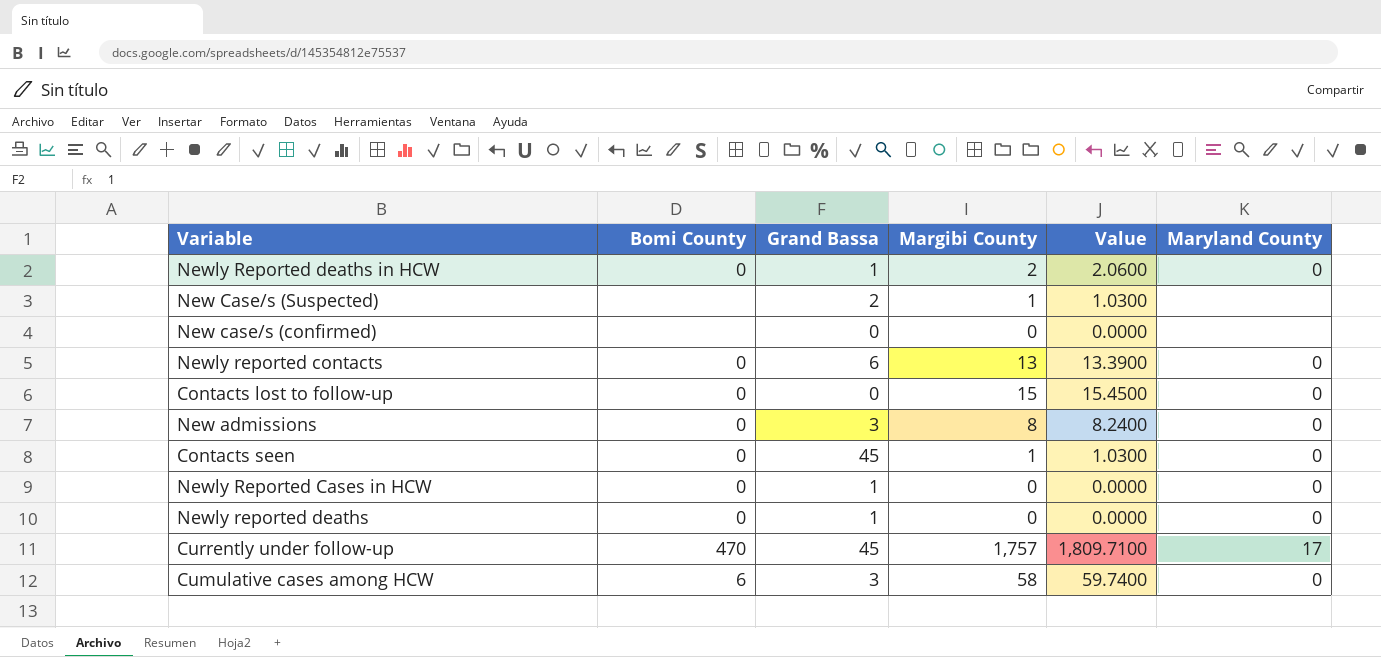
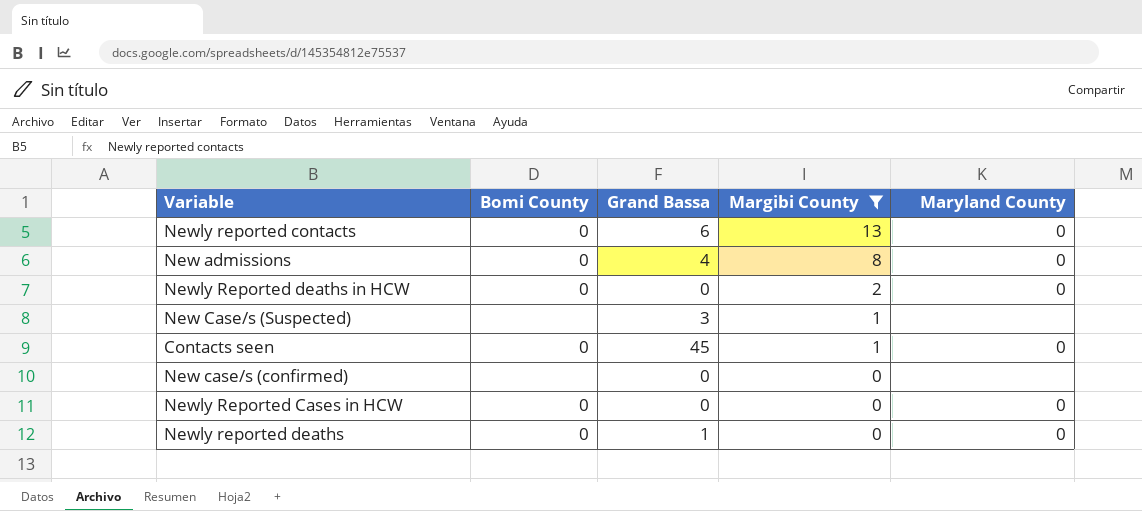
filter: none -> Margibi County <= 13
row order: none -> Margibi County descending
column Value | formula: [Margibi County] * 1.03 -> none
New admissions | Grand Bassa: 3 -> 4
Newly Reported deaths in HCW | Grand Bassa: 1 -> 0
New Case/s (Suspected) | Grand Bassa: 2 -> 3
Newly Reported Cases in HCW | Grand Bassa: 1 -> 0

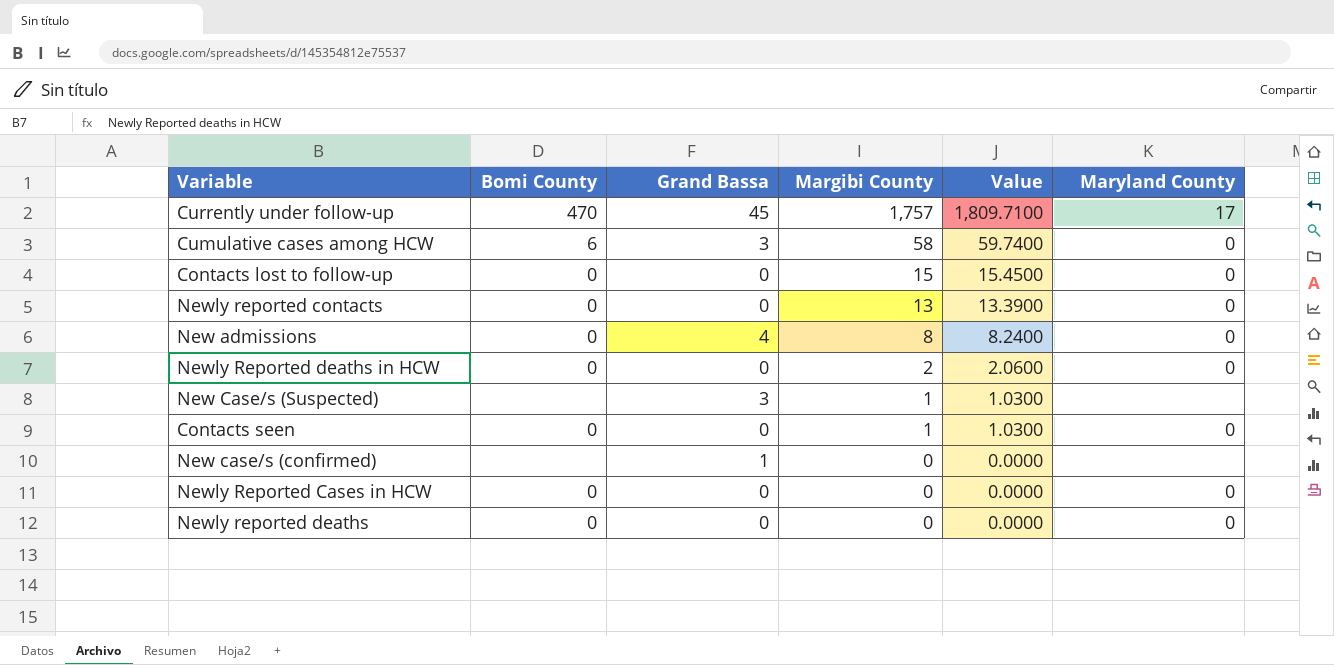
filter: Margibi County <= 13 -> none
column Value | formula: none -> [Margibi County] * 1.03
Newly reported contacts | Grand Bassa: 6 -> 0
Contacts seen | Grand Bassa: 45 -> 0
New case/s (confirmed) | Grand Bassa: 0 -> 1
Newly reported deaths | Grand Bassa: 1 -> 0

